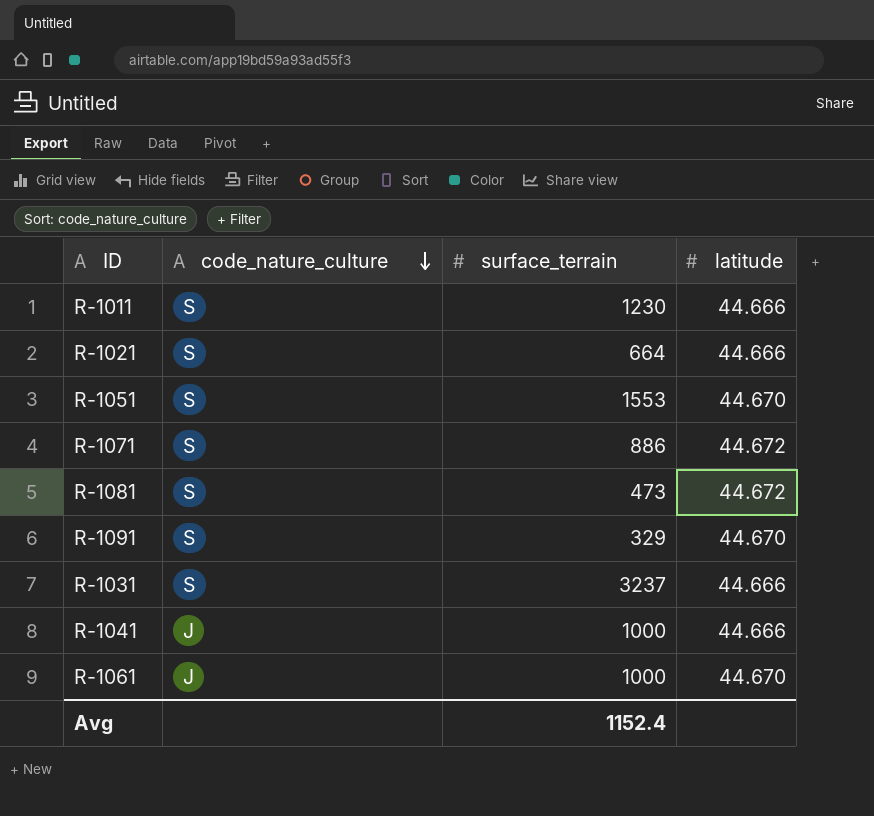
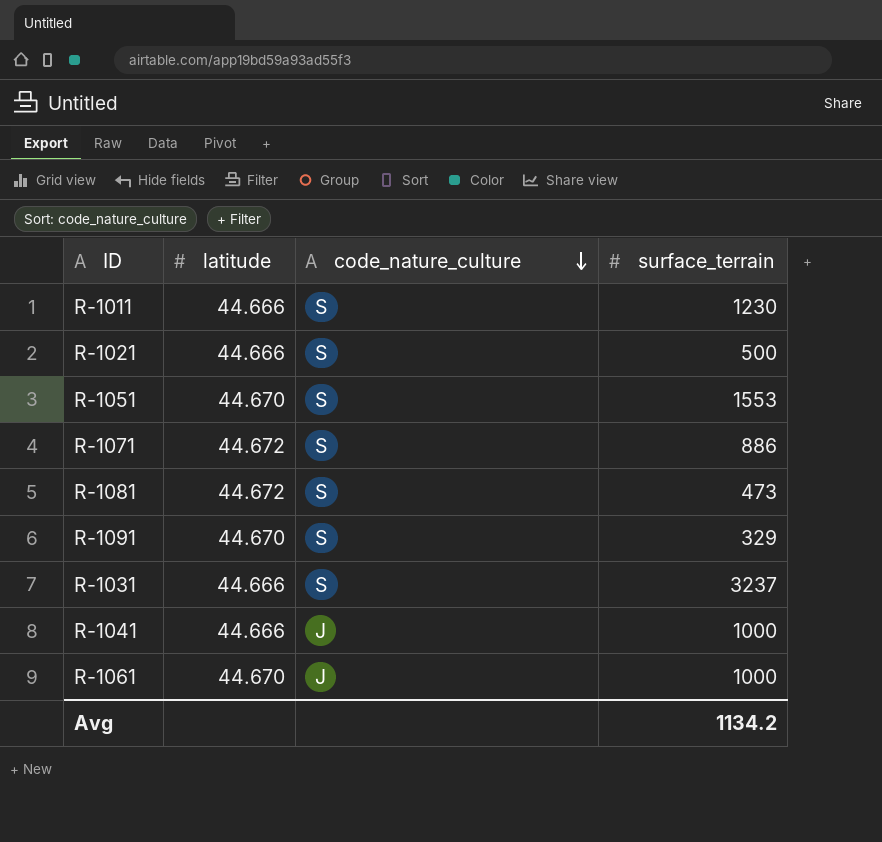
column latitude | position: 4 -> 2
R-1021 | surface_terrain: 664 -> 500
Avg | surface_terrain: 1152.4 -> 1134.2

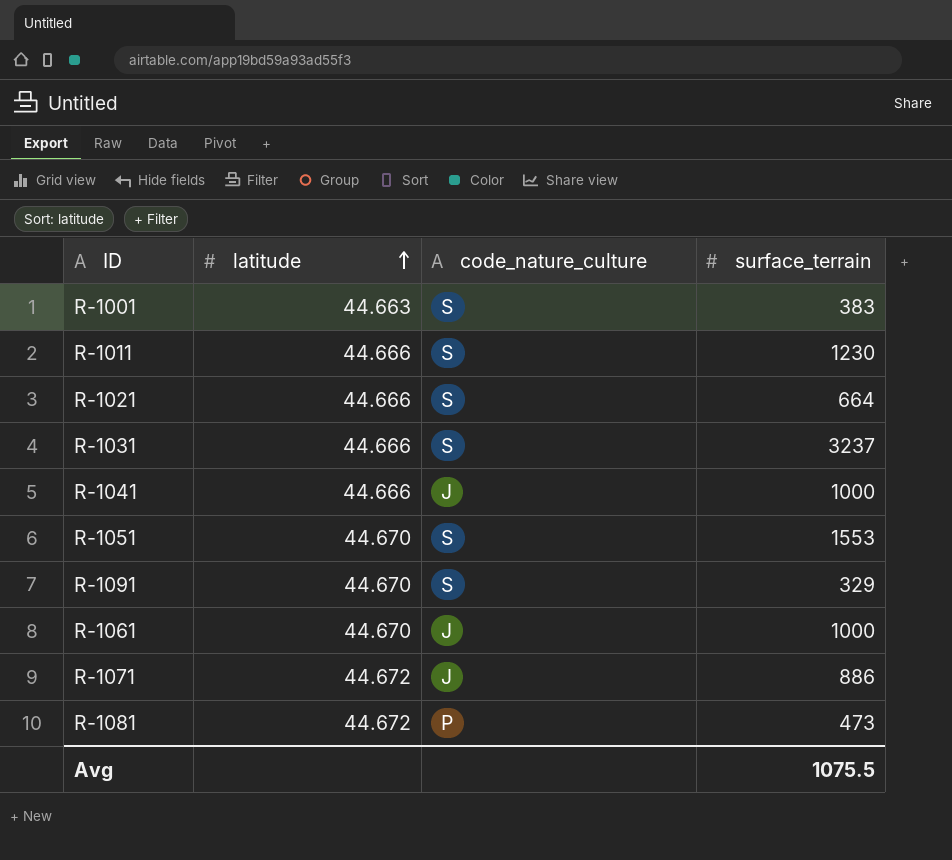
row order: code_nature_culture descending -> latitude ascending
row R-1001: none -> 44.663 | S | 383
R-1021 | surface_terrain: 500 -> 664
R-1071 | code_nature_culture: S -> J
R-1081 | code_nature_culture: S -> P
Avg | surface_terrain: 1134.2 -> 1075.5

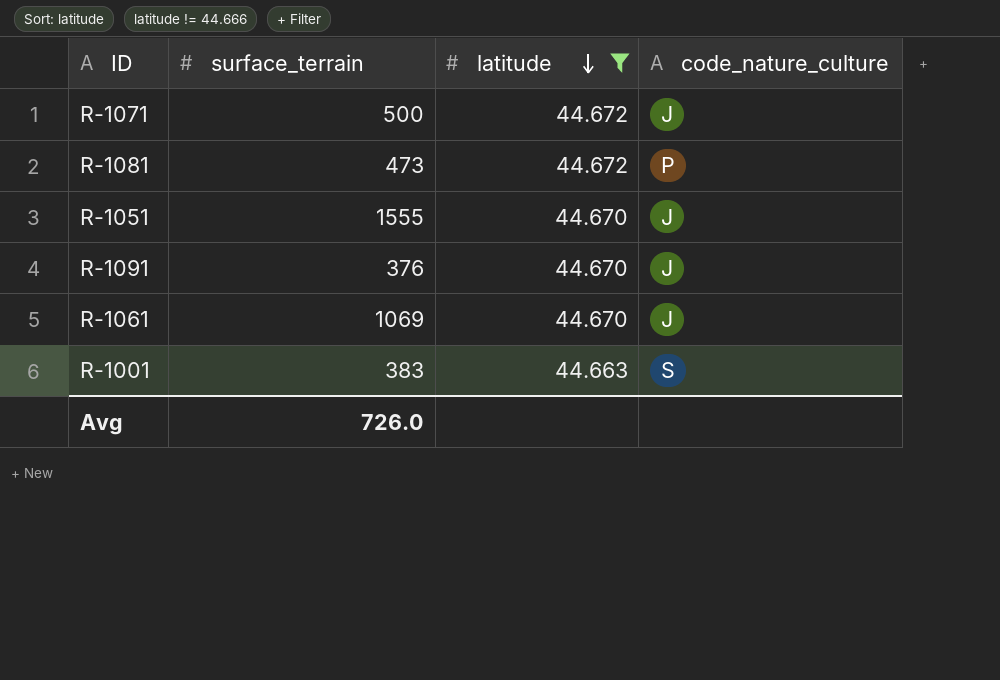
filter: none -> latitude != 44.666
row order: latitude ascending -> latitude descending
column surface_terrain | position: 4 -> 2
R-1071 | surface_terrain: 886 -> 500
R-1051 | surface_terrain: 1553 -> 1555
R-1051 | code_nature_culture: S -> J
R-1091 | surface_terrain: 329 -> 376
R-1091 | code_nature_culture: S -> J
R-1061 | surface_terrain: 1000 -> 1069
Avg | surface_terrain: 1075.5 -> 726.0

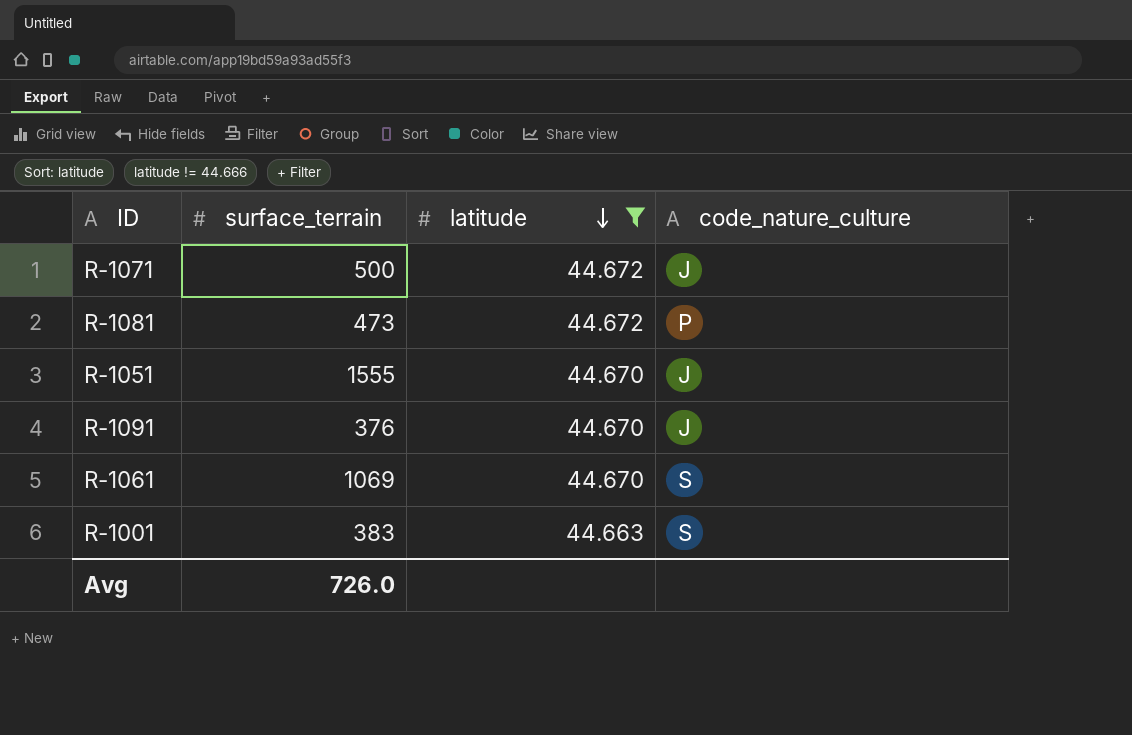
R-1061 | code_nature_culture: J -> S

